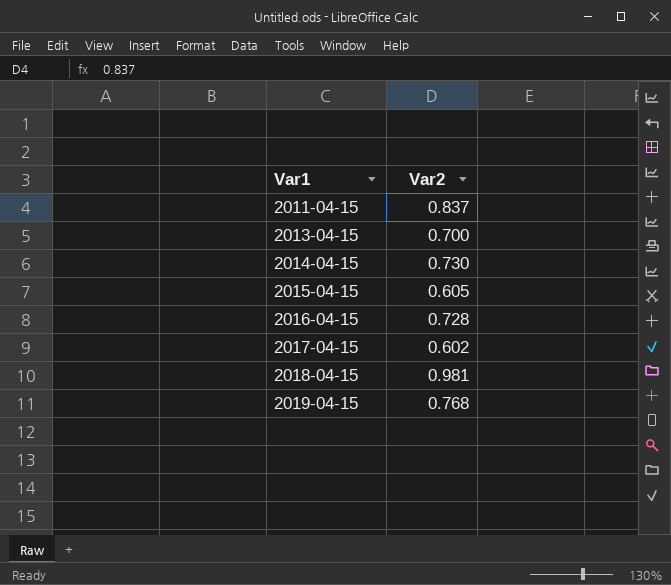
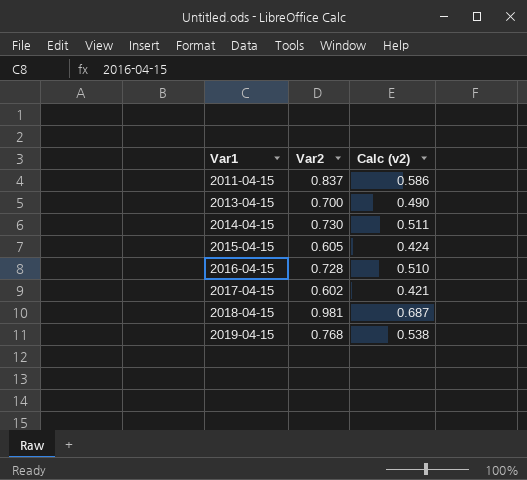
column Calc (v2) | formula: none -> [Var2] * 0.7

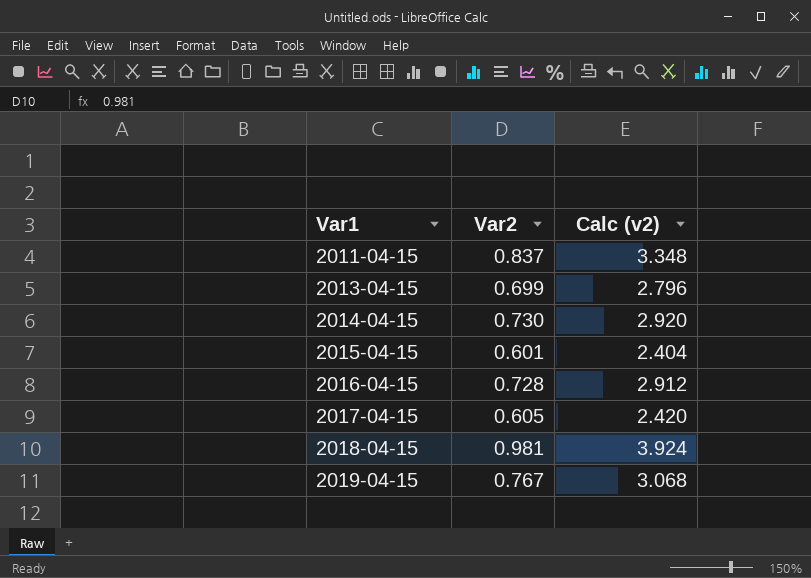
column Calc (v2) | formula: [Var2] * 0.7 -> [Var2] * 4
2013-04-15 | Var2: 0.700 -> 0.699
2015-04-15 | Var2: 0.605 -> 0.601
2017-04-15 | Var2: 0.602 -> 0.605
2019-04-15 | Var2: 0.768 -> 0.767

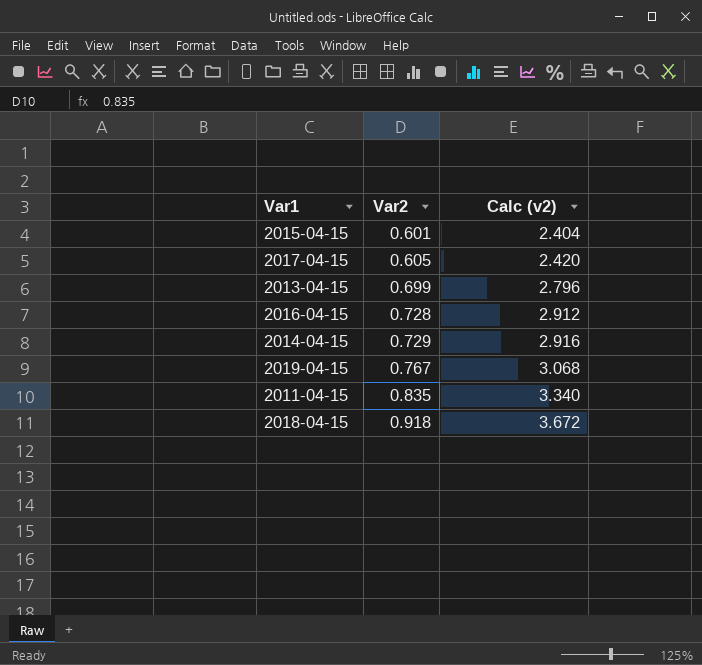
row order: Var1 ascending -> Var2 ascending
2014-04-15 | Var2: 0.730 -> 0.729
2014-04-15 | Calc (v2): 2.920 -> 2.916
2011-04-15 | Var2: 0.837 -> 0.835
2011-04-15 | Calc (v2): 3.348 -> 3.340
2018-04-15 | Var2: 0.981 -> 0.918
2018-04-15 | Calc (v2): 3.924 -> 3.672

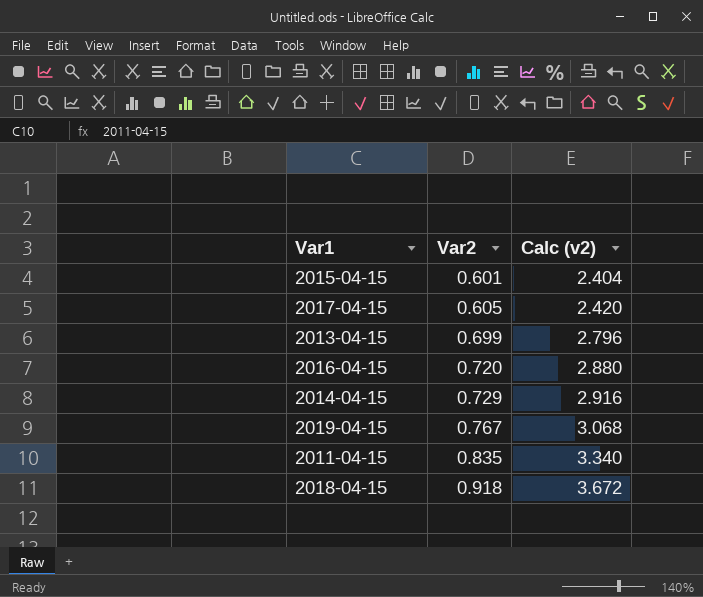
2016-04-15 | Var2: 0.728 -> 0.720
2016-04-15 | Calc (v2): 2.912 -> 2.880

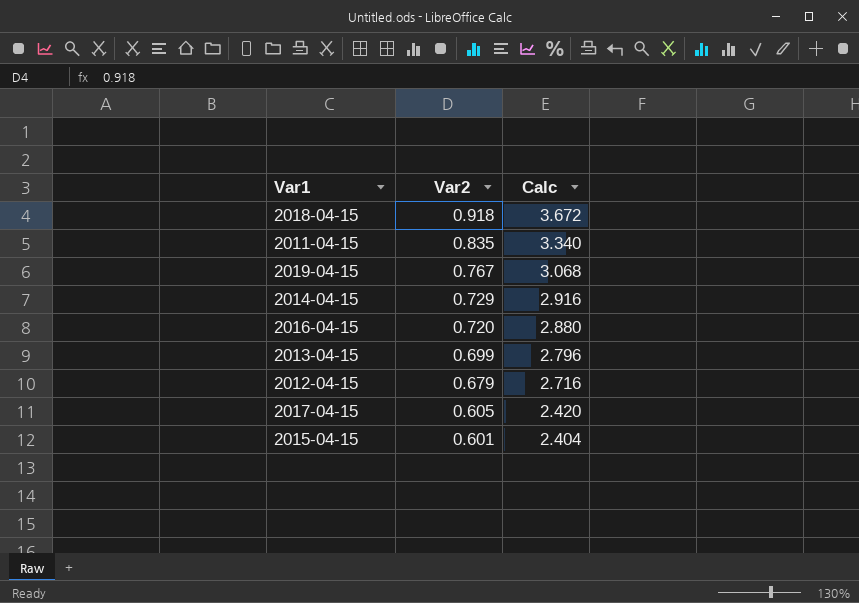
row order: Var2 ascending -> Var2 descending
column name: Calc (v2) -> Calc
row 2012-04-15: none -> 0.679 | 2.716

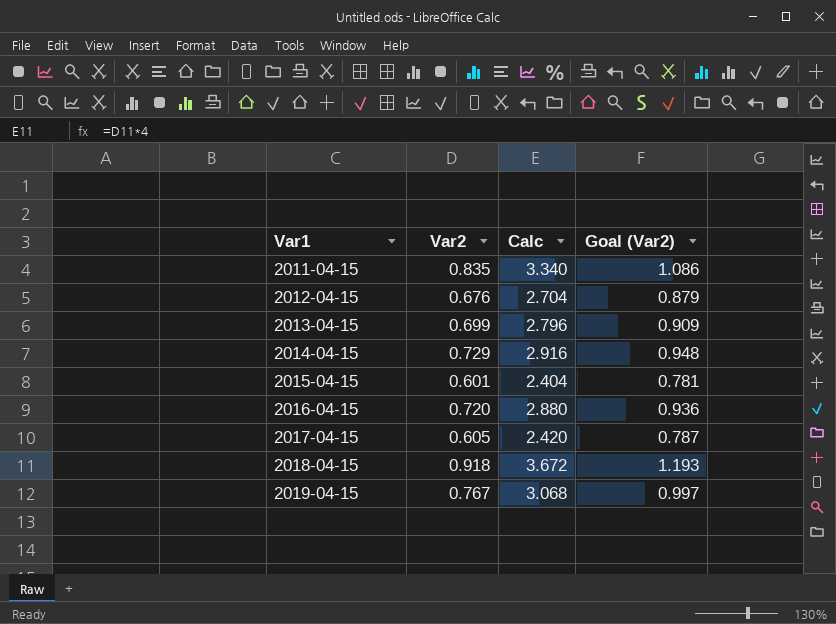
row order: Var2 descending -> Var1 ascending
column Goal (Var2) | formula: none -> [Var2] * 1.3
2012-04-15 | Var2: 0.679 -> 0.676
2012-04-15 | Calc: 2.716 -> 2.704

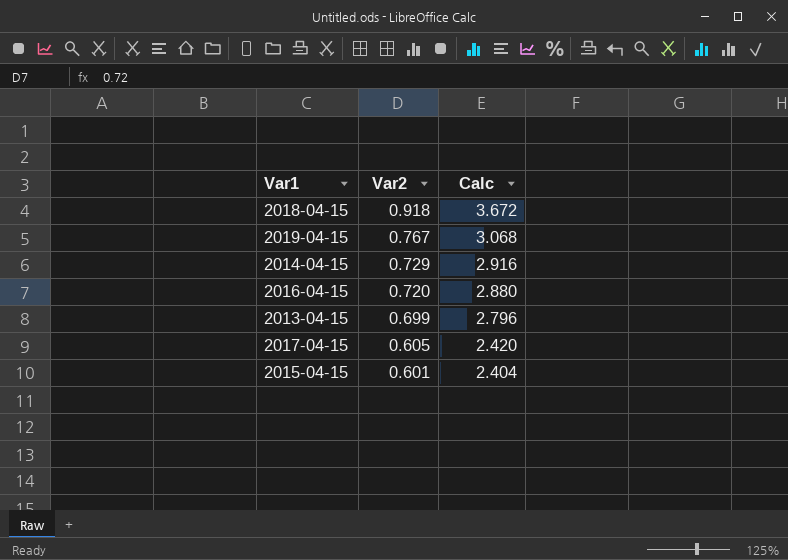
row order: Var1 ascending -> Var2 descending
column Goal (Var2) | formula: [Var2] * 1.3 -> none
row 2011-04-15: 0.835 | 3.340 | 1.086 -> none
row 2012-04-15: 0.676 | 2.704 | 0.879 -> none

